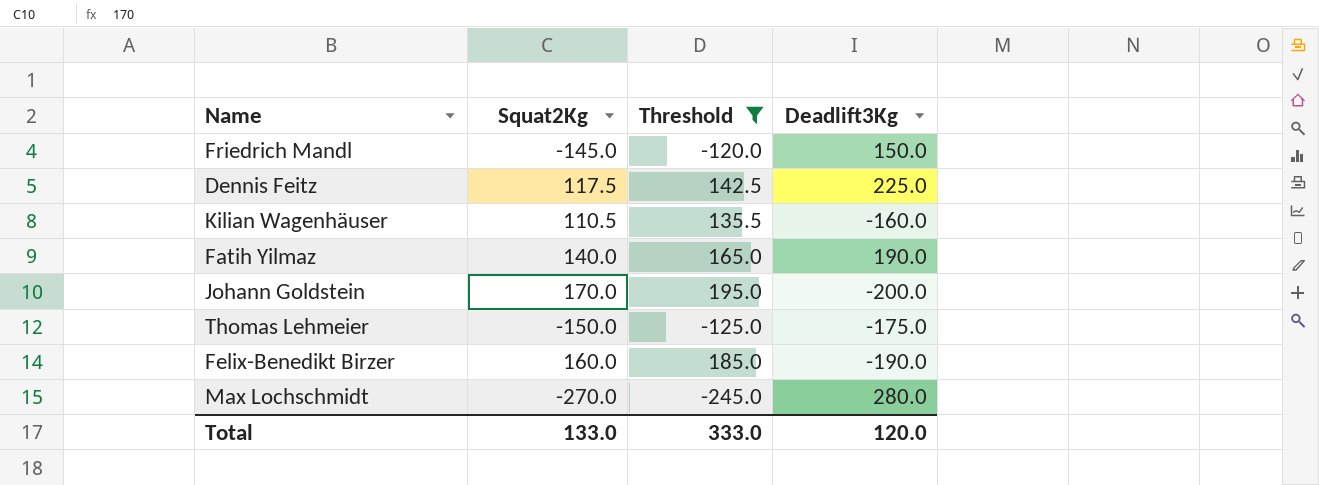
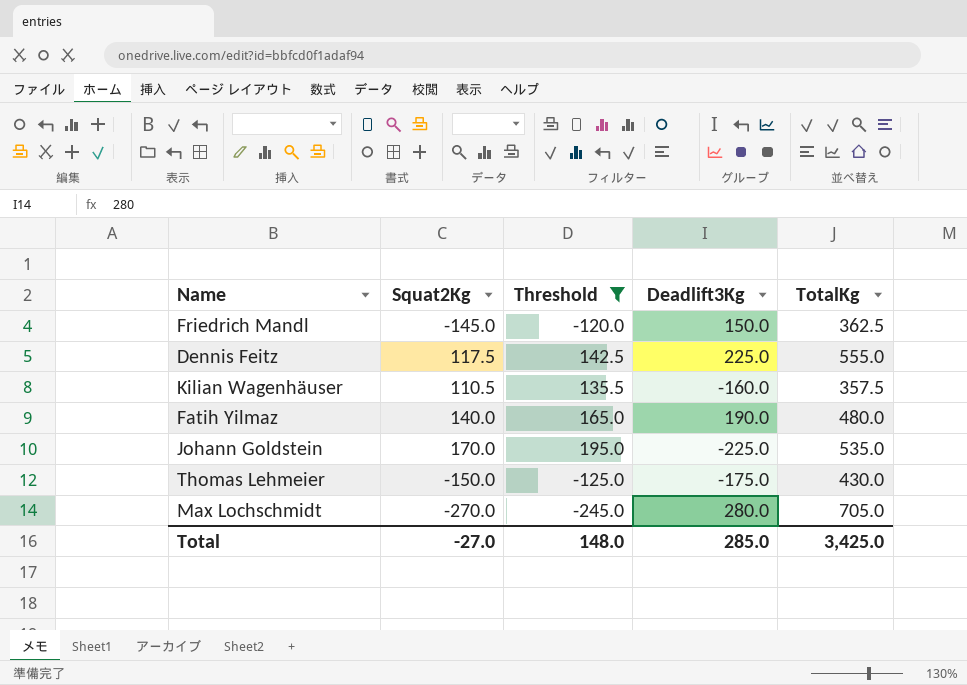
column TotalKg | position: none -> 5
row Felix-Benedikt Birzer: 160.0 | 185.0 | -190.0 -> none
Johann Goldstein | Deadlift3Kg: -200.0 -> -225.0
Total | Squat2Kg: 133.0 -> -27.0
Total | Threshold: 333.0 -> 148.0
Total | Deadlift3Kg: 120.0 -> 285.0

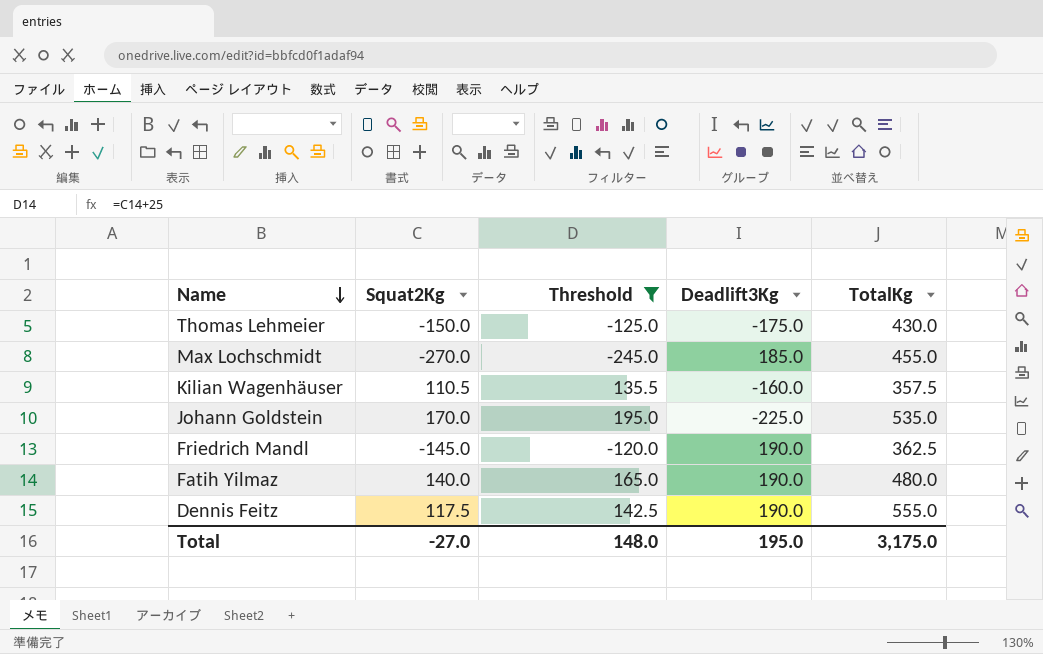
row order: none -> Name descending
Max Lochschmidt | Deadlift3Kg: 280.0 -> 185.0
Max Lochschmidt | TotalKg: 705.0 -> 455.0
Friedrich Mandl | Deadlift3Kg: 150.0 -> 190.0
Dennis Feitz | Deadlift3Kg: 225.0 -> 190.0
Total | Deadlift3Kg: 285.0 -> 195.0
Total | TotalKg: 3,425.0 -> 3,175.0

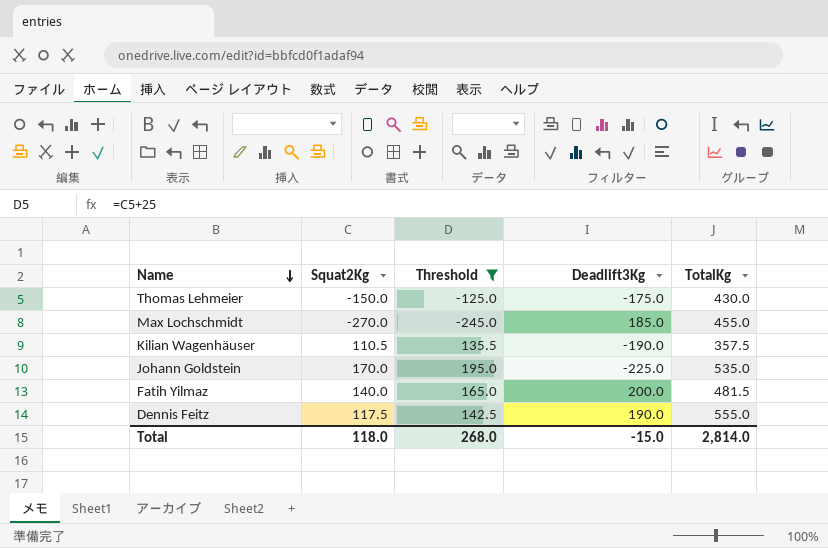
row Friedrich Mandl: -145.0 | -120.0 | 190.0 | 362.5 -> none
Kilian Wagenhäuser | Deadlift3Kg: -160.0 -> -190.0
Fatih Yilmaz | Deadlift3Kg: 190.0 -> 200.0
Fatih Yilmaz | TotalKg: 480.0 -> 481.5
Total | Squat2Kg: -27.0 -> 118.0
Total | Threshold: 148.0 -> 268.0
Total | Deadlift3Kg: 195.0 -> -15.0
Total | TotalKg: 3,175.0 -> 2,814.0

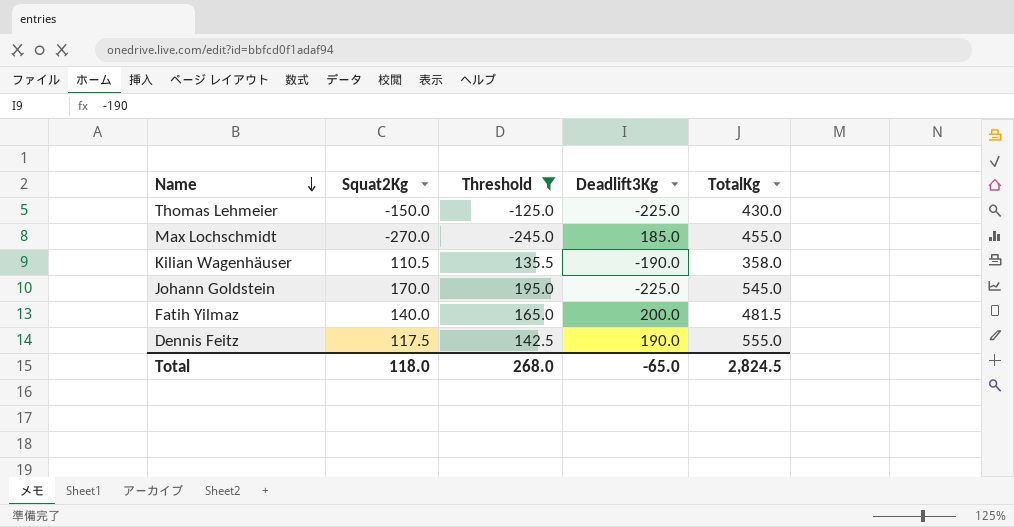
Thomas Lehmeier | Deadlift3Kg: -175.0 -> -225.0
Kilian Wagenhäuser | TotalKg: 357.5 -> 358.0
Johann Goldstein | TotalKg: 535.0 -> 545.0
Total | Deadlift3Kg: -15.0 -> -65.0
Total | TotalKg: 2,814.0 -> 2,824.5

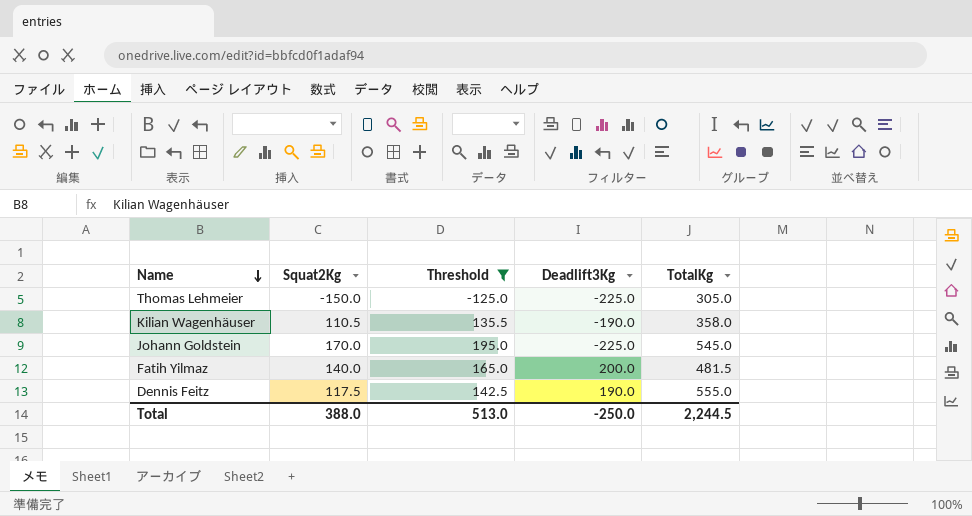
row Max Lochschmidt: -270.0 | -245.0 | 185.0 | 455.0 -> none
Thomas Lehmeier | TotalKg: 430.0 -> 305.0
Total | Squat2Kg: 118.0 -> 388.0
Total | Threshold: 268.0 -> 513.0
Total | Deadlift3Kg: -65.0 -> -250.0
Total | TotalKg: 2,824.5 -> 2,244.5

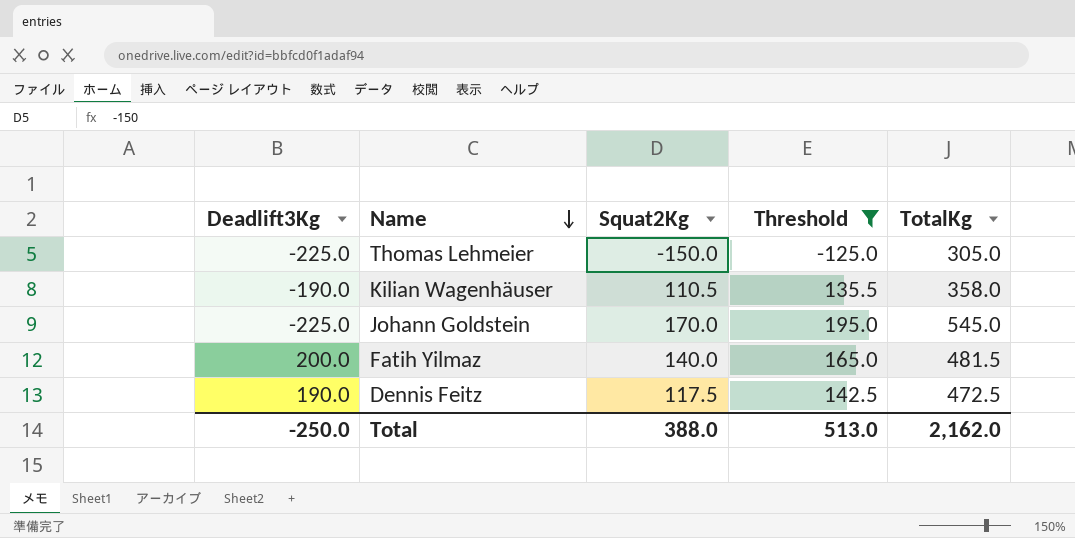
column Deadlift3Kg | position: 4 -> 1
Dennis Feitz | TotalKg: 555.0 -> 472.5
Total | TotalKg: 2,244.5 -> 2,162.0

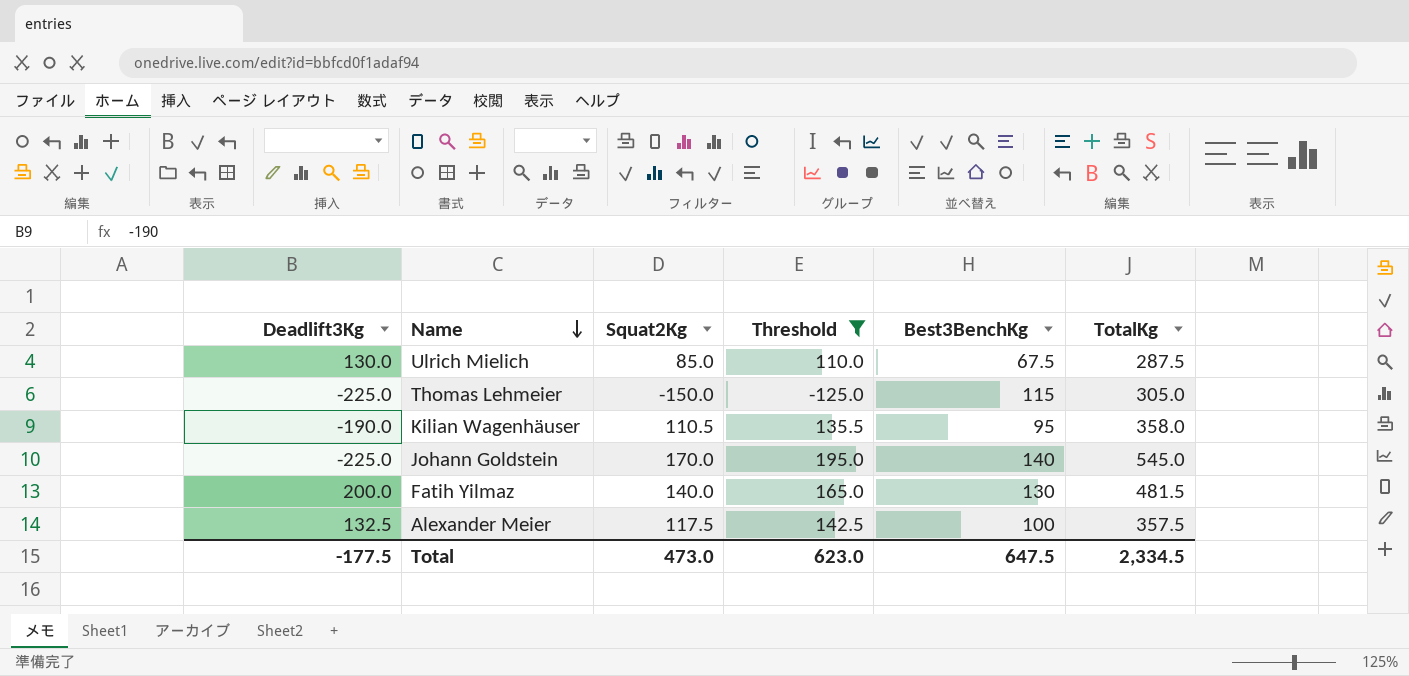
column Best3BenchKg | position: none -> 5
row Dennis Feitz: 190.0 | 117.5 | 142.5 | 472.5 -> none
row Ulrich Mielich: none -> 130.0 | 85.0 | 110.0 | 67.5 | 287.5
row Alexander Meier: none -> 132.5 | 117.5 | 142.5 | 100 | 357.5
Total | Deadlift3Kg: -250.0 -> -177.5
Total | Squat2Kg: 388.0 -> 473.0
Total | Threshold: 513.0 -> 623.0
Total | TotalKg: 2,162.0 -> 2,334.5

